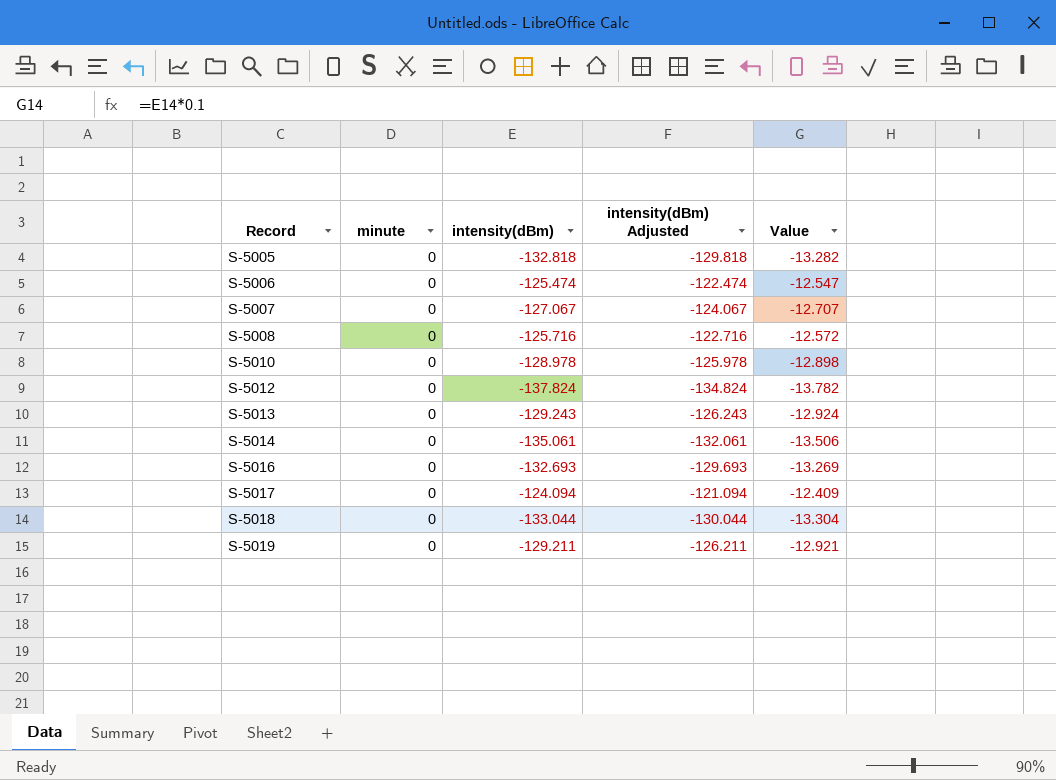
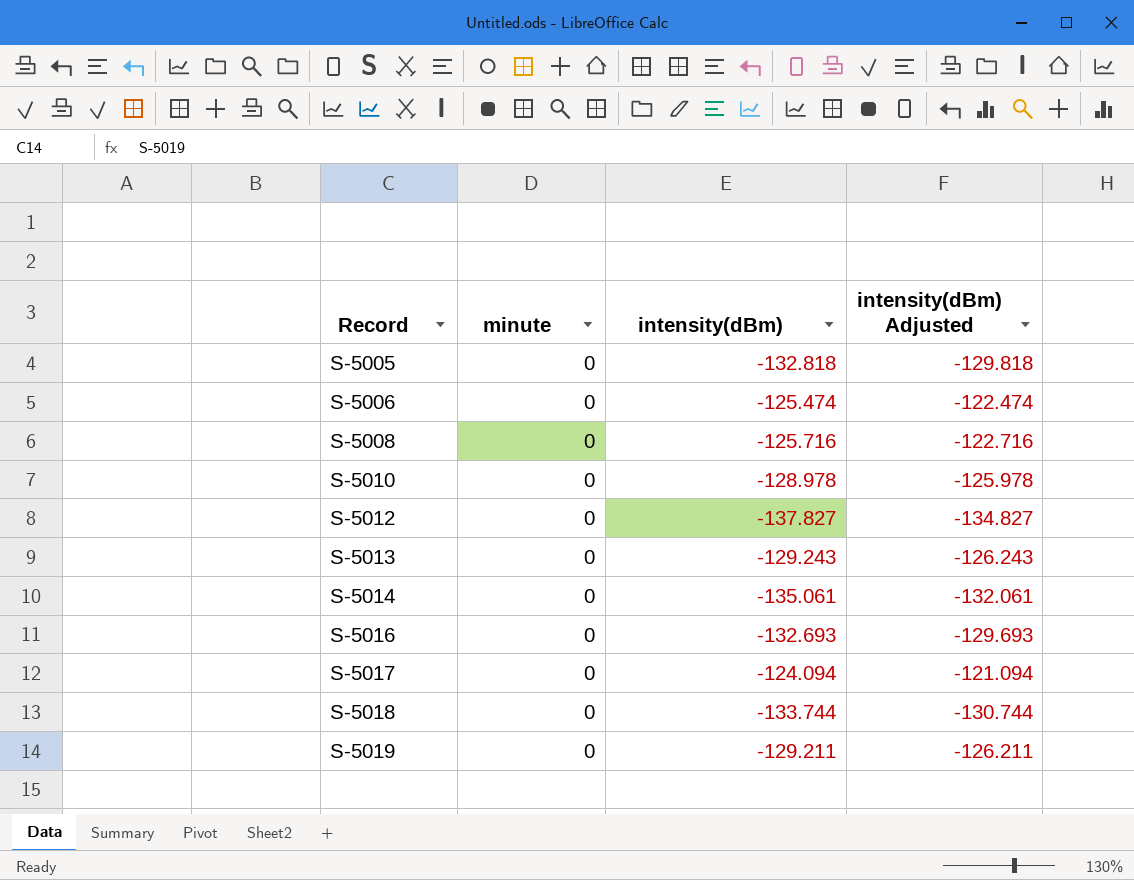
column Value | formula: [intensity(dBm)] * 0.1 -> none
row S-5007: 0 | -127.067 | -124.067 | -12.707 -> none
S-5012 | intensity(dBm): -137.824 -> -137.827
S-5012 | intensity(dBm) Adjusted: -134.824 -> -134.827
S-5018 | intensity(dBm): -133.044 -> -133.744
S-5018 | intensity(dBm) Adjusted: -130.044 -> -130.744

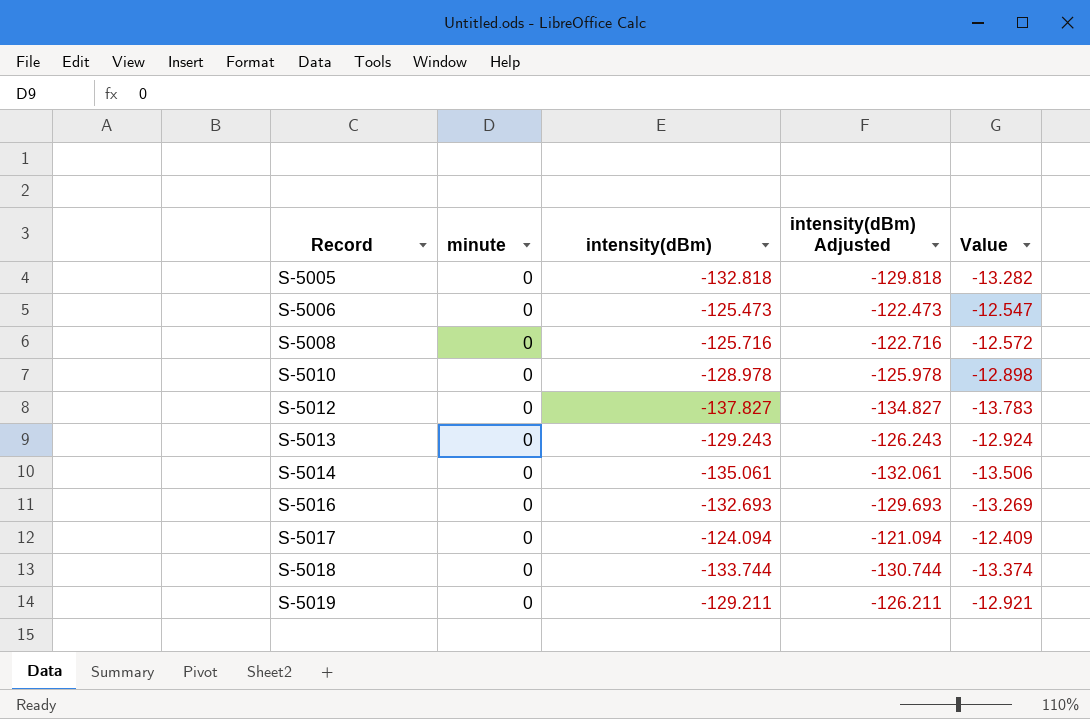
column Value | formula: none -> [intensity(dBm)] * 0.1
S-5006 | intensity(dBm): -125.474 -> -125.473
S-5006 | intensity(dBm) Adjusted: -122.474 -> -122.473

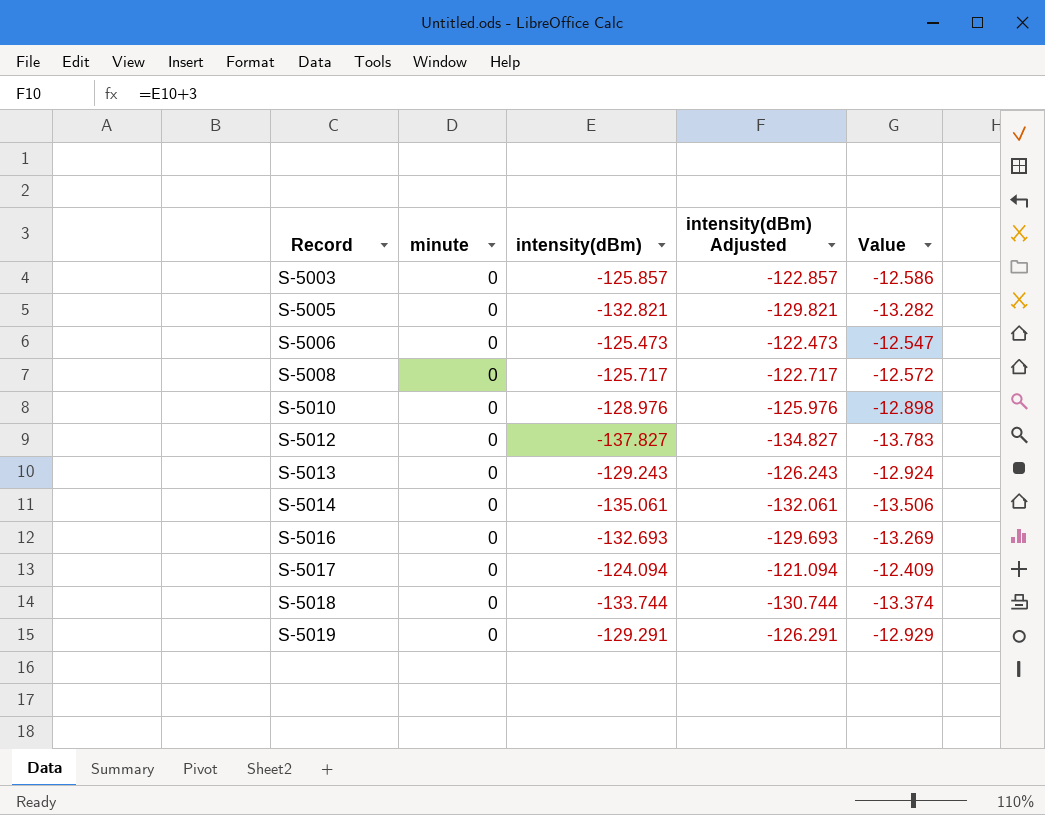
row S-5003: none -> 0 | -125.857 | -122.857 | -12.586
S-5005 | intensity(dBm): -132.818 -> -132.821
S-5005 | intensity(dBm) Adjusted: -129.818 -> -129.821
S-5008 | intensity(dBm): -125.716 -> -125.717
S-5008 | intensity(dBm) Adjusted: -122.716 -> -122.717
S-5010 | intensity(dBm): -128.978 -> -128.976
S-5010 | intensity(dBm) Adjusted: -125.978 -> -125.976
S-5019 | intensity(dBm): -129.211 -> -129.291
S-5019 | intensity(dBm) Adjusted: -126.211 -> -126.291
S-5019 | Value: -12.921 -> -12.929

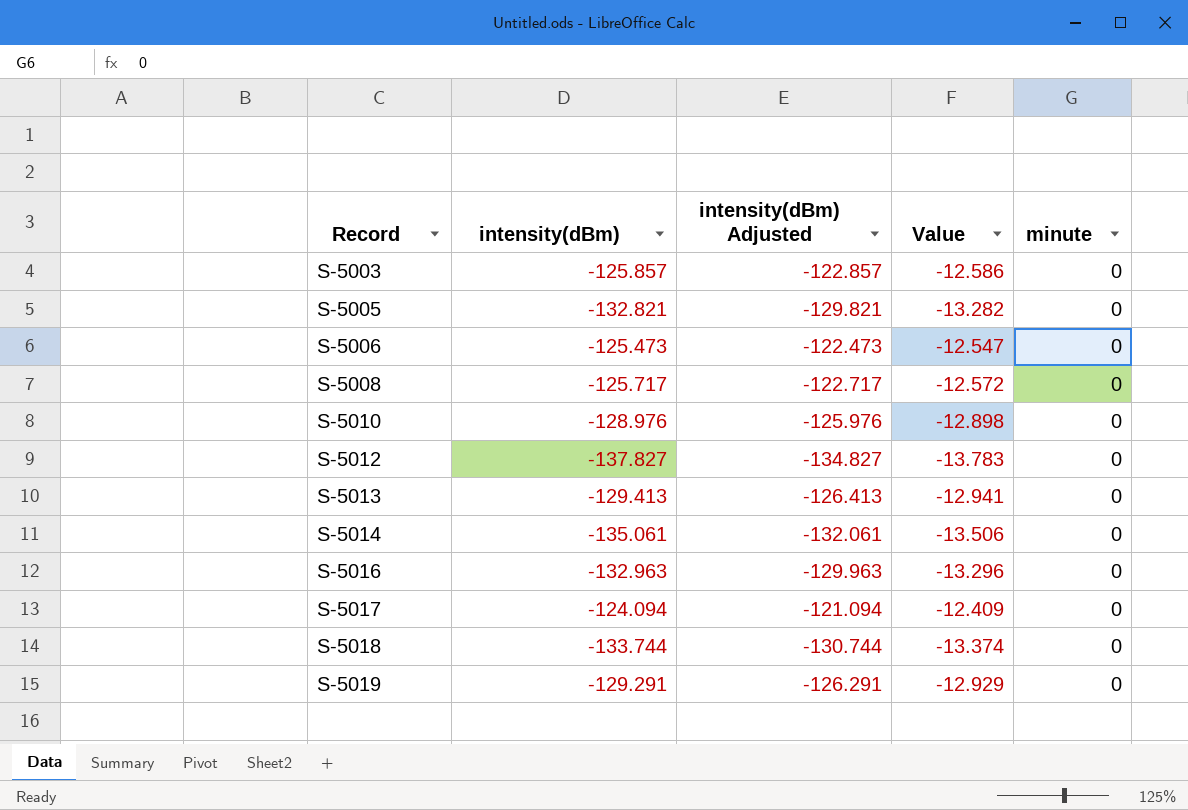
column minute | position: 2 -> 5
S-5013 | intensity(dBm): -129.243 -> -129.413
S-5013 | intensity(dBm) Adjusted: -126.243 -> -126.413
S-5013 | Value: -12.924 -> -12.941
S-5016 | intensity(dBm): -132.693 -> -132.963
S-5016 | intensity(dBm) Adjusted: -129.693 -> -129.963
S-5016 | Value: -13.269 -> -13.296

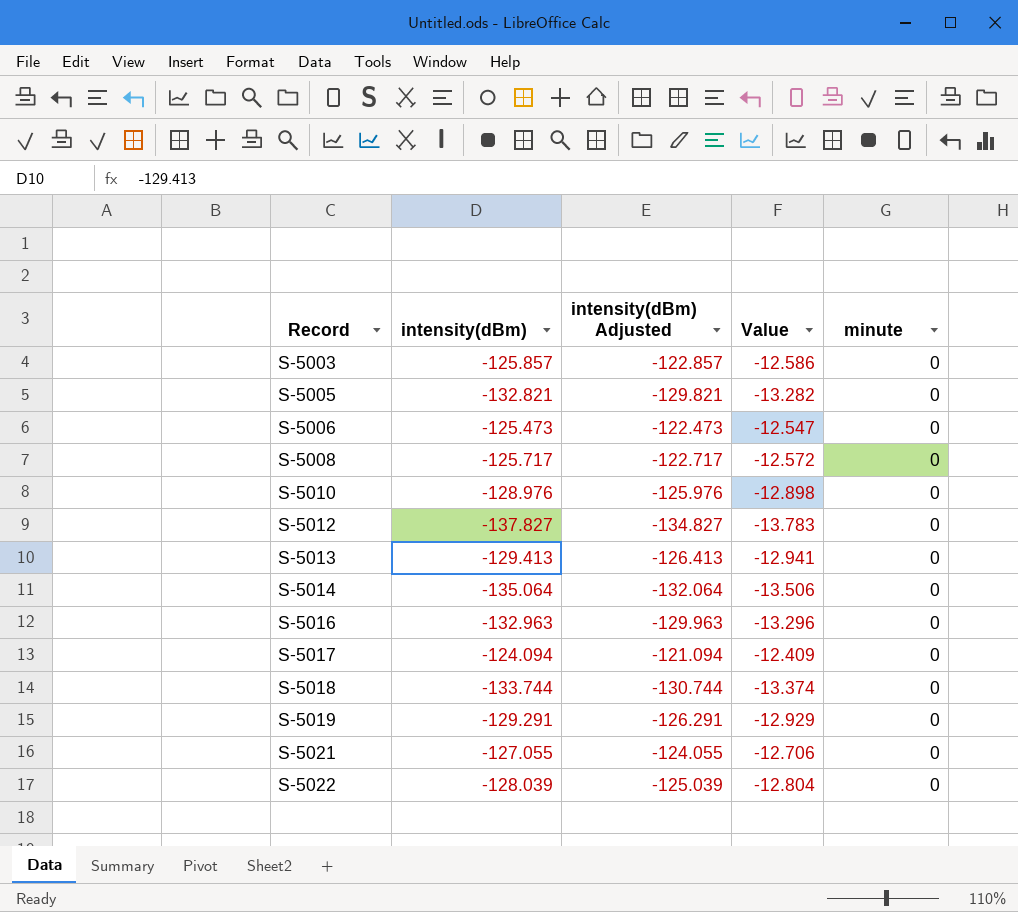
S-5014 | intensity(dBm): -135.061 -> -135.064
S-5014 | intensity(dBm) Adjusted: -132.061 -> -132.064
row S-5021: none -> -127.055 | -124.055 | -12.706 | 0
row S-5022: none -> -128.039 | -125.039 | -12.804 | 0

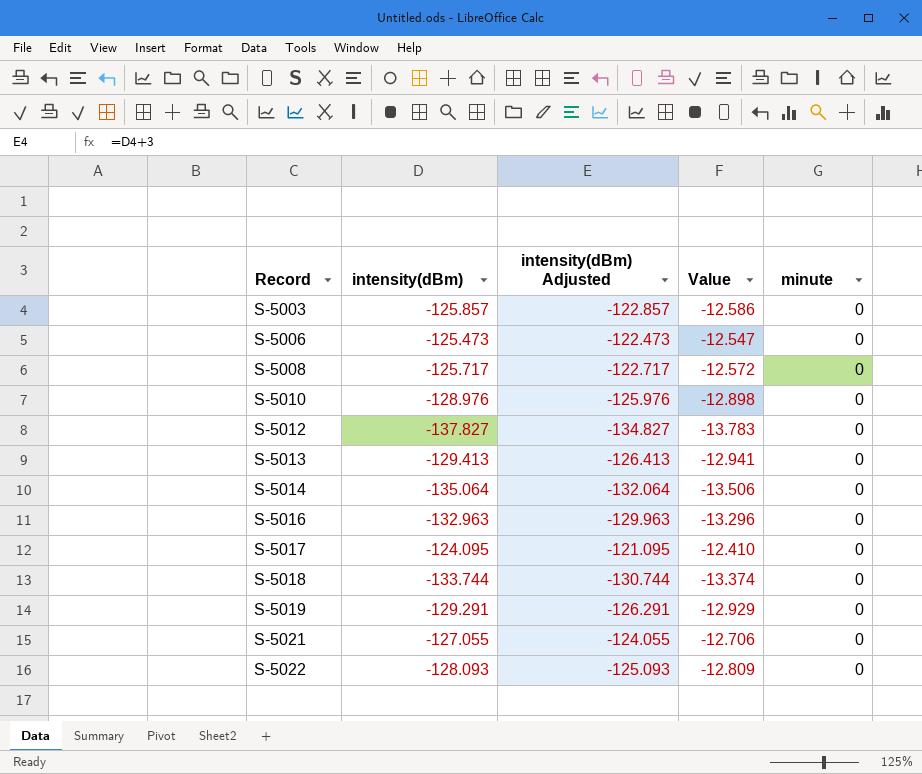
row S-5005: -132.821 | -129.821 | -13.282 | 0 -> none
S-5017 | intensity(dBm): -124.094 -> -124.095
S-5017 | intensity(dBm) Adjusted: -121.094 -> -121.095
S-5017 | Value: -12.409 -> -12.410
S-5022 | intensity(dBm): -128.039 -> -128.093
S-5022 | intensity(dBm) Adjusted: -125.039 -> -125.093
S-5022 | Value: -12.804 -> -12.809

